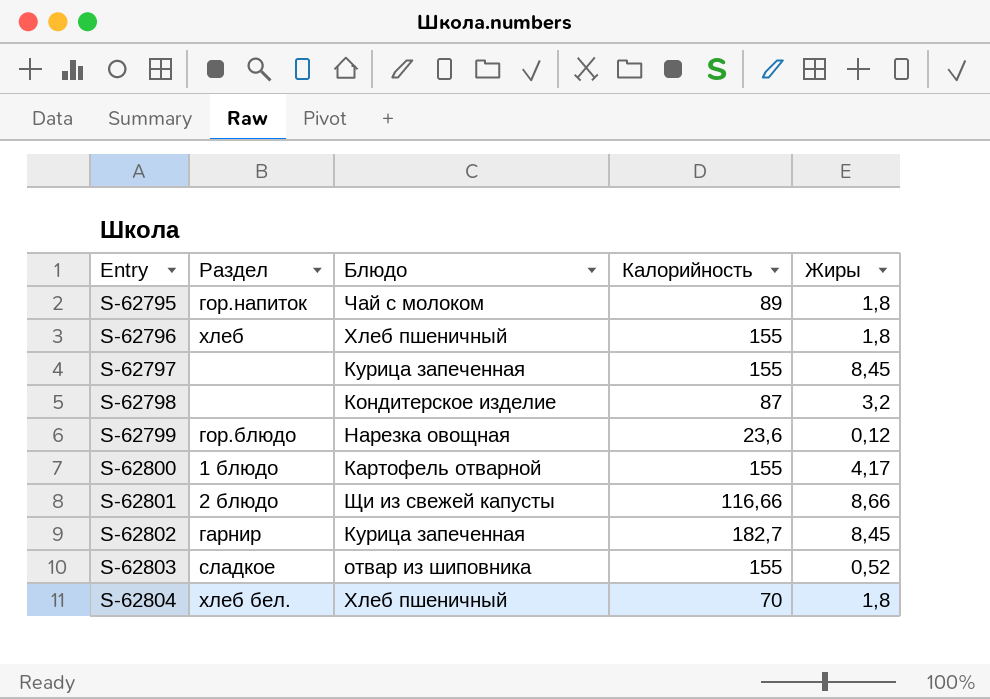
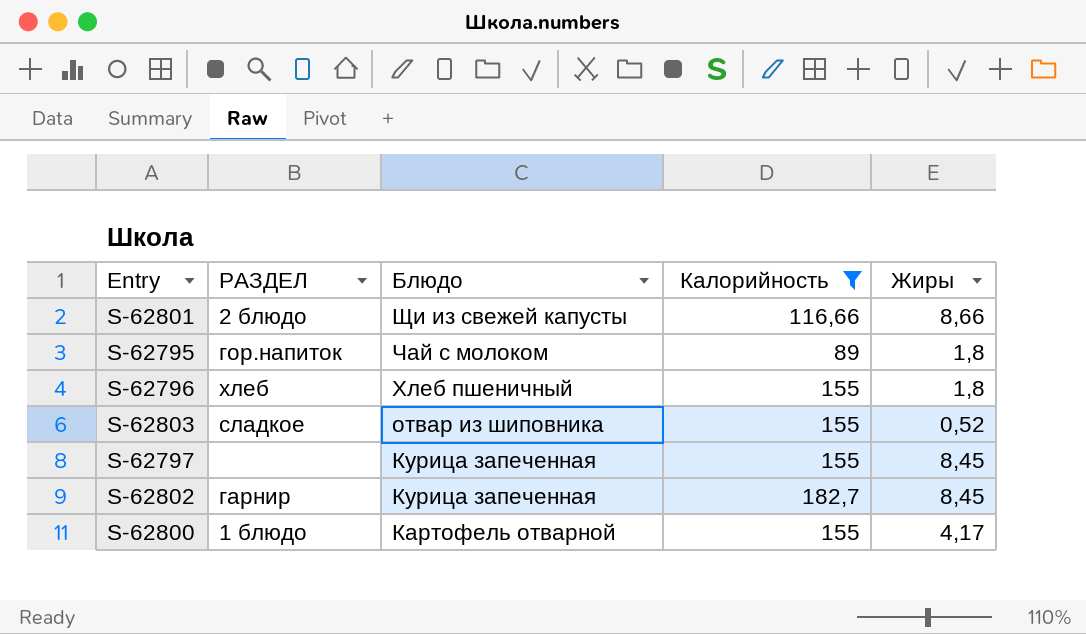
filter: none -> Калорийность >= 89
row order: Entry ascending -> Блюдо descending
column name: Раздел -> РАЗДЕЛ

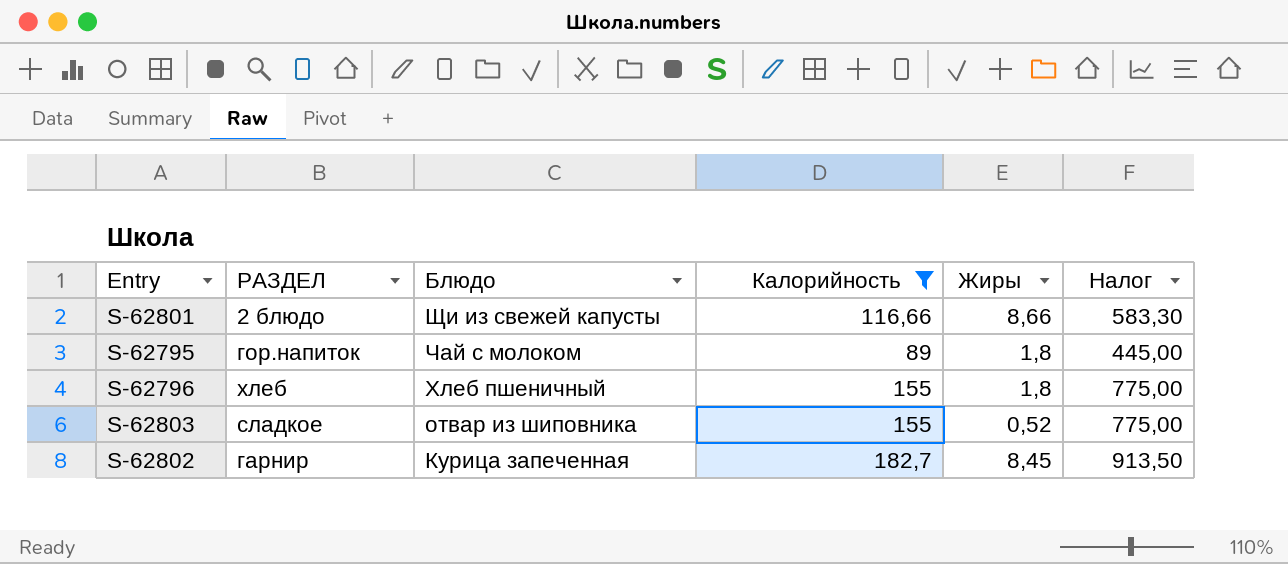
column Налог | formula: none -> [Калорийность] * 5
row S-62797: none | Курица запеченная | 155 | 8,45 -> none
row S-62800: 1 блюдо | Картофель отварной | 155 | 4,17 -> none

